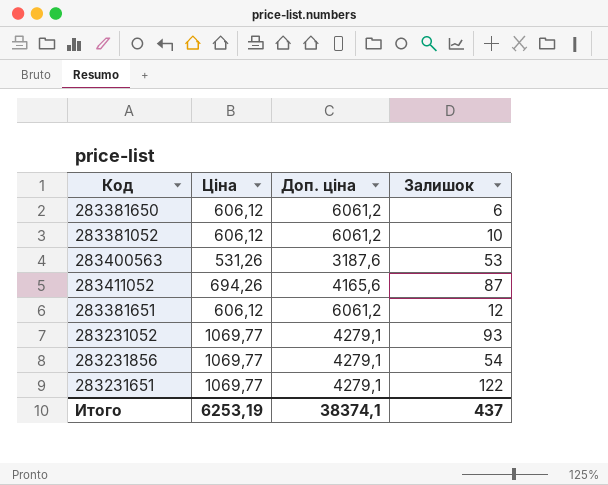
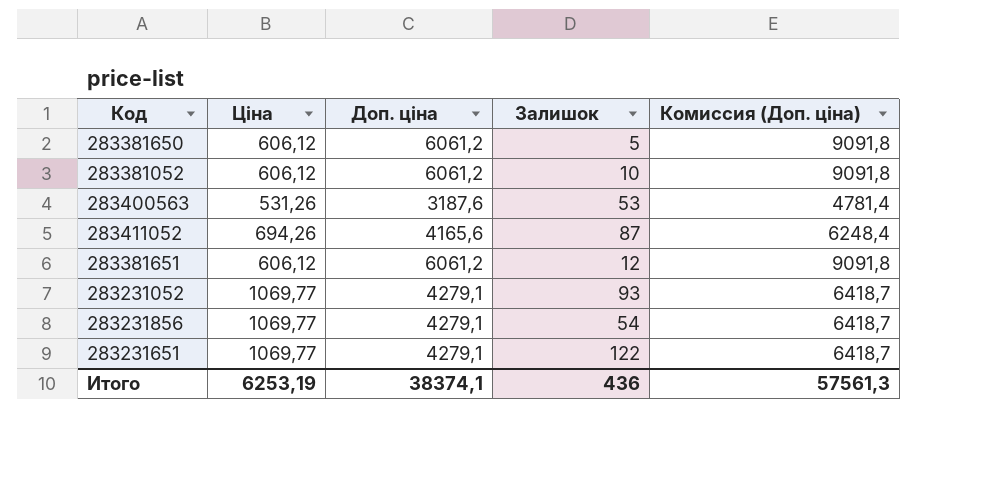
column Комиссия (Доп. ціна) | formula: none -> [Доп. ціна] * 1,5
283381650 | Залишок: 6 -> 5
Итого | Залишок: 437 -> 436

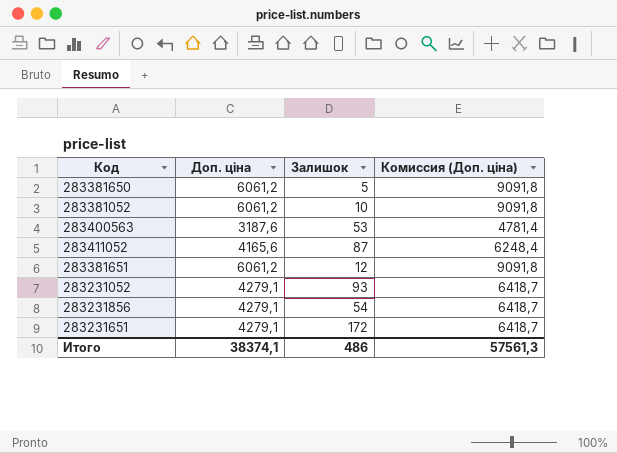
column Ціна | position: 2 -> none
283231651 | Залишок: 122 -> 172
Итого | Залишок: 436 -> 486

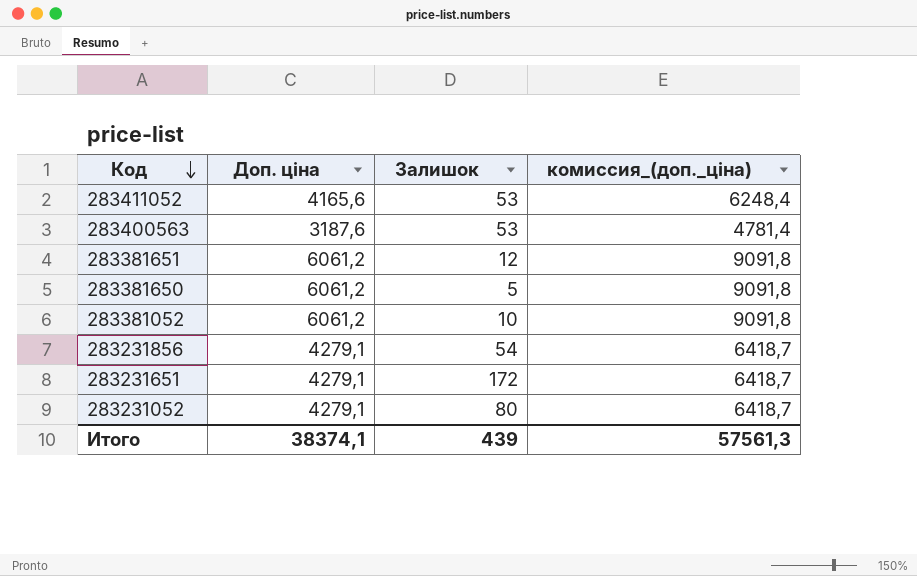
row order: none -> Код descending
column name: Комиссия (Доп. ціна) -> комиссия_(доп._ціна)
283411052 | Залишок: 87 -> 53
283231052 | Залишок: 93 -> 80
Итого | Залишок: 486 -> 439

